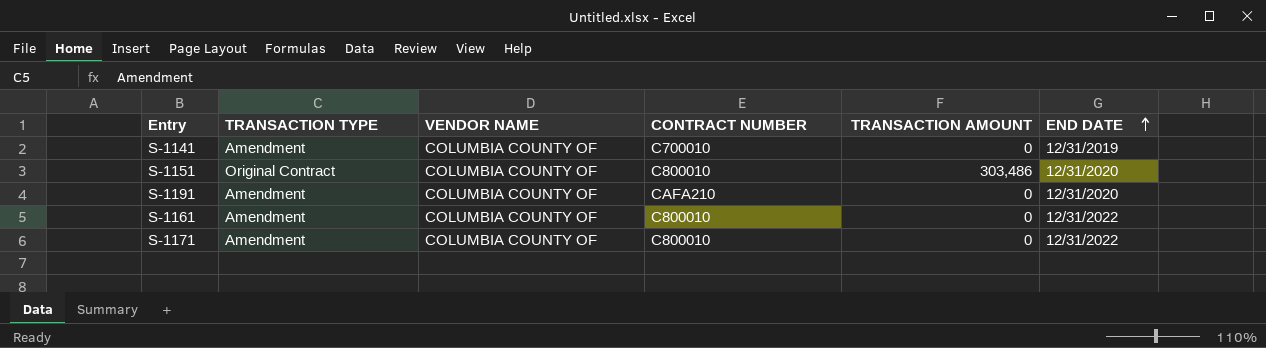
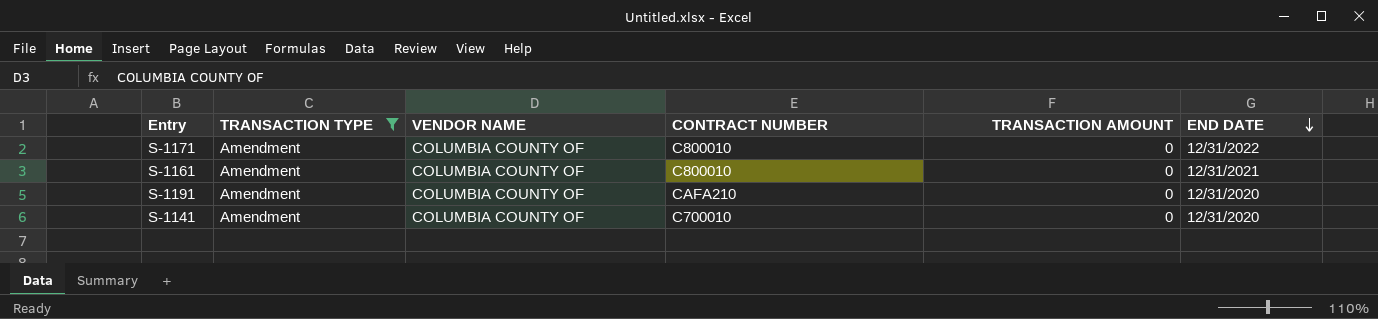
filter: none -> TRANSACTION TYPE = Amendment
row order: END DATE ascending -> END DATE descending
S-1161 | END DATE: 12/31/2022 -> 12/31/2021
S-1141 | END DATE: 12/31/2019 -> 12/31/2020

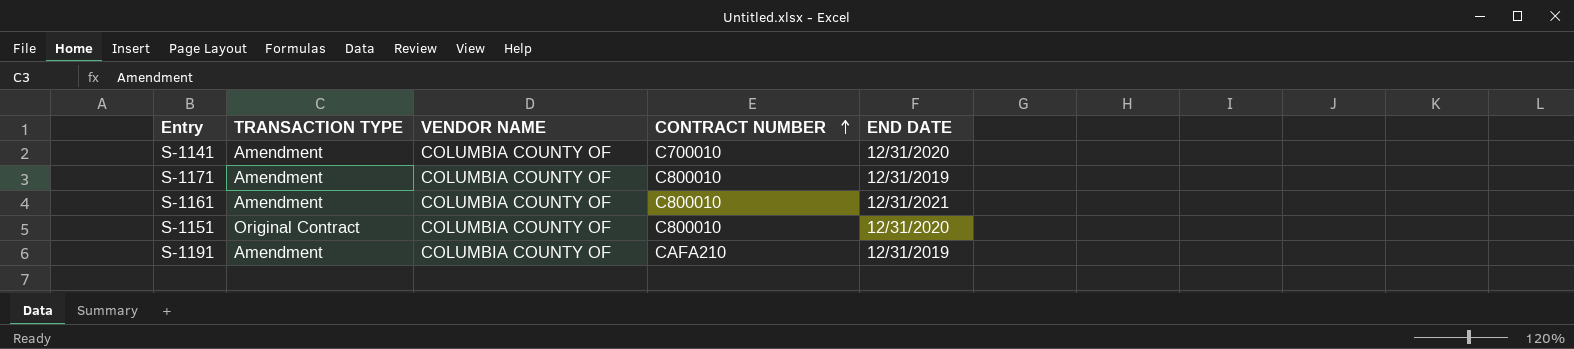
filter: TRANSACTION TYPE = Amendment -> none
row order: END DATE descending -> CONTRACT NUMBER ascending
column TRANSACTION AMOUNT | position: 5 -> none
S-1171 | END DATE: 12/31/2022 -> 12/31/2019
S-1191 | END DATE: 12/31/2020 -> 12/31/2019

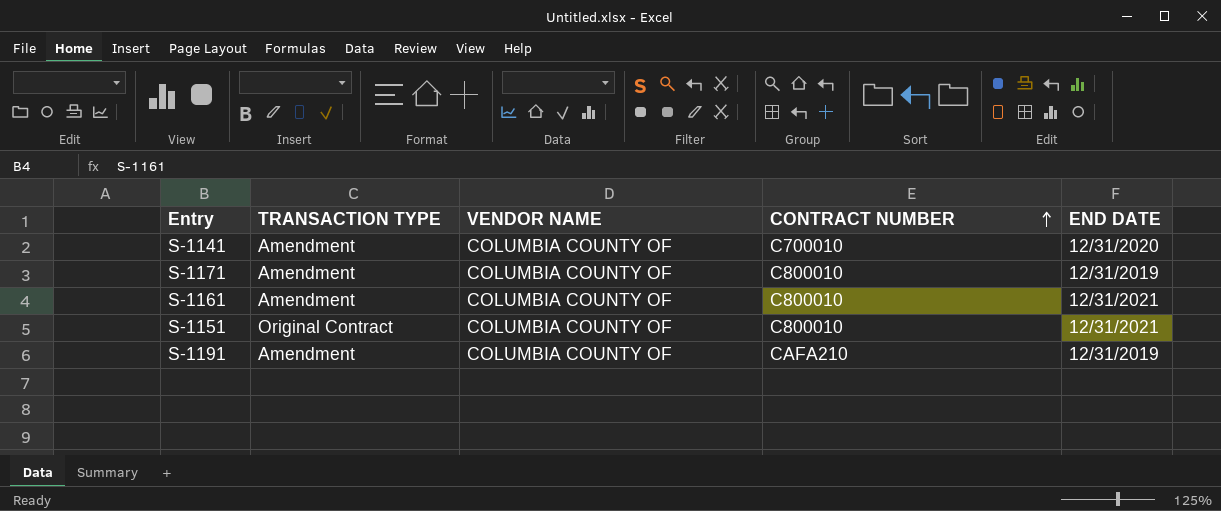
S-1151 | END DATE: 12/31/2020 -> 12/31/2021

